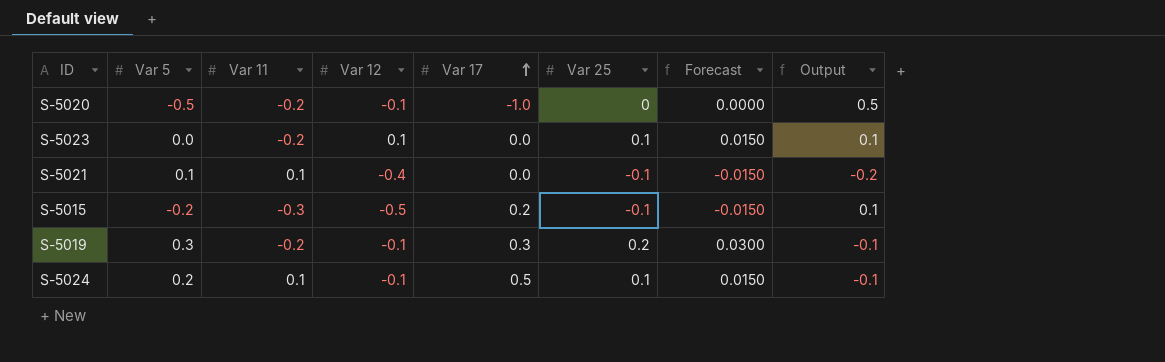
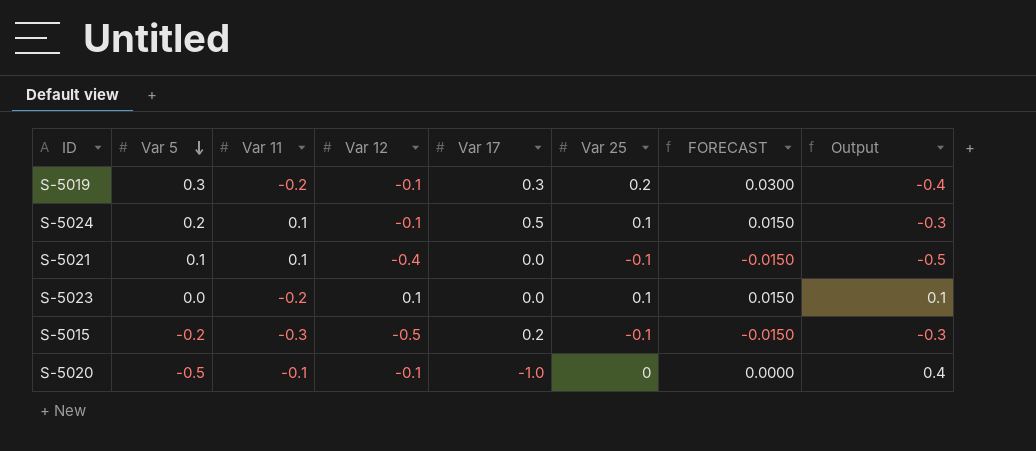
row order: Var 17 ascending -> Var 5 descending
column name: Forecast -> FORECAST
column Output | formula: [Var 25] - [Var 5] -> [Var 12] - [Var 5]
S-5020 | Var 11: -0.2 -> -0.1

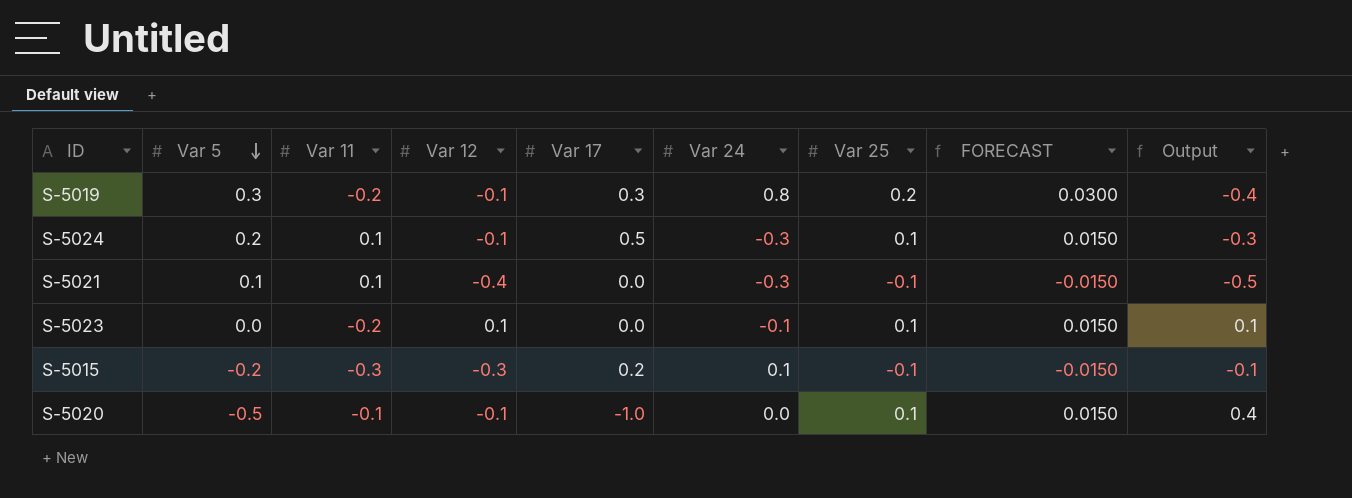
column Var 24 | position: none -> 6
S-5015 | Var 12: -0.5 -> -0.3
S-5015 | Output: -0.3 -> -0.1
S-5020 | Var 25: 0 -> 0.1
S-5020 | FORECAST: 0.0000 -> 0.0150

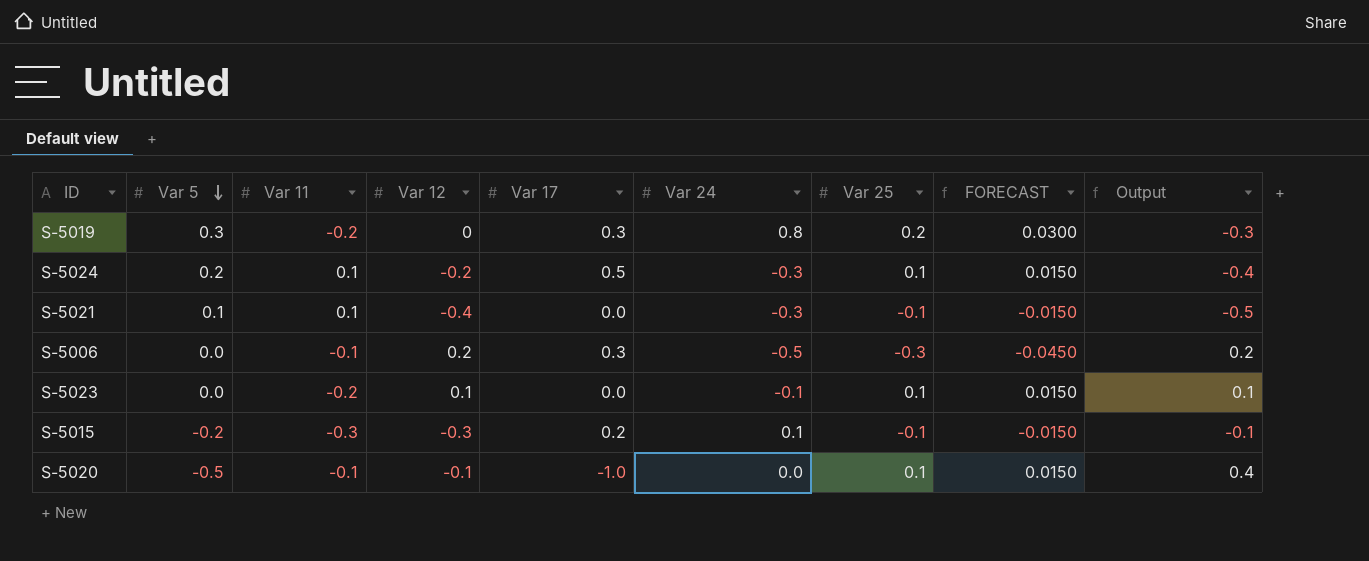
S-5019 | Var 12: -0.1 -> 0
S-5019 | Output: -0.4 -> -0.3
S-5024 | Var 12: -0.1 -> -0.2
S-5024 | Output: -0.3 -> -0.4
row S-5006: none -> 0.0 | -0.1 | 0.2 | 0.3 | -0.5 | -0.3 | -0.0450 | 0.2

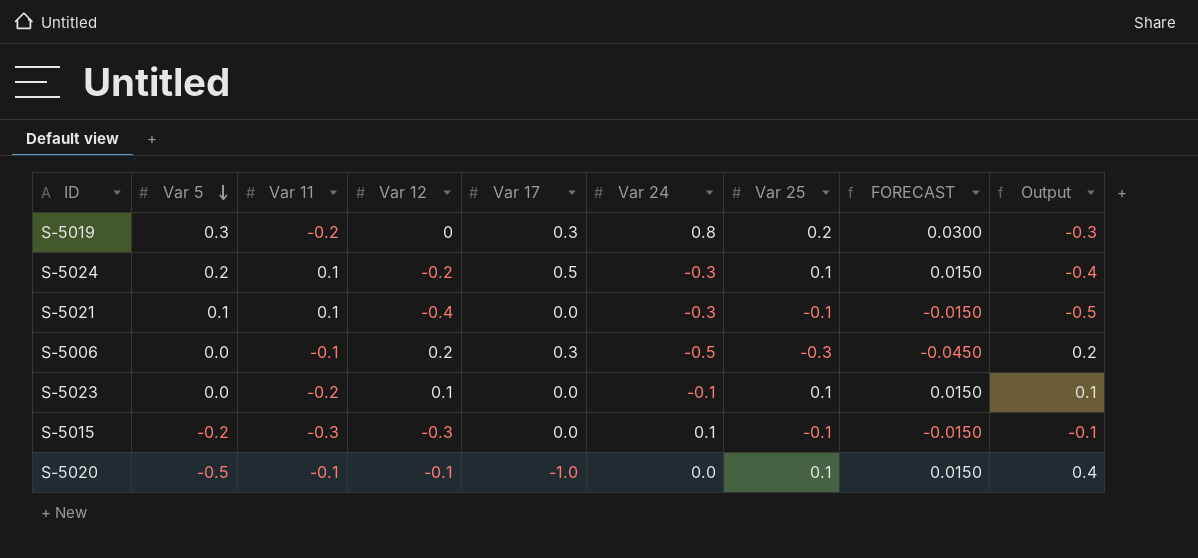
S-5015 | Var 17: 0.2 -> 0.0

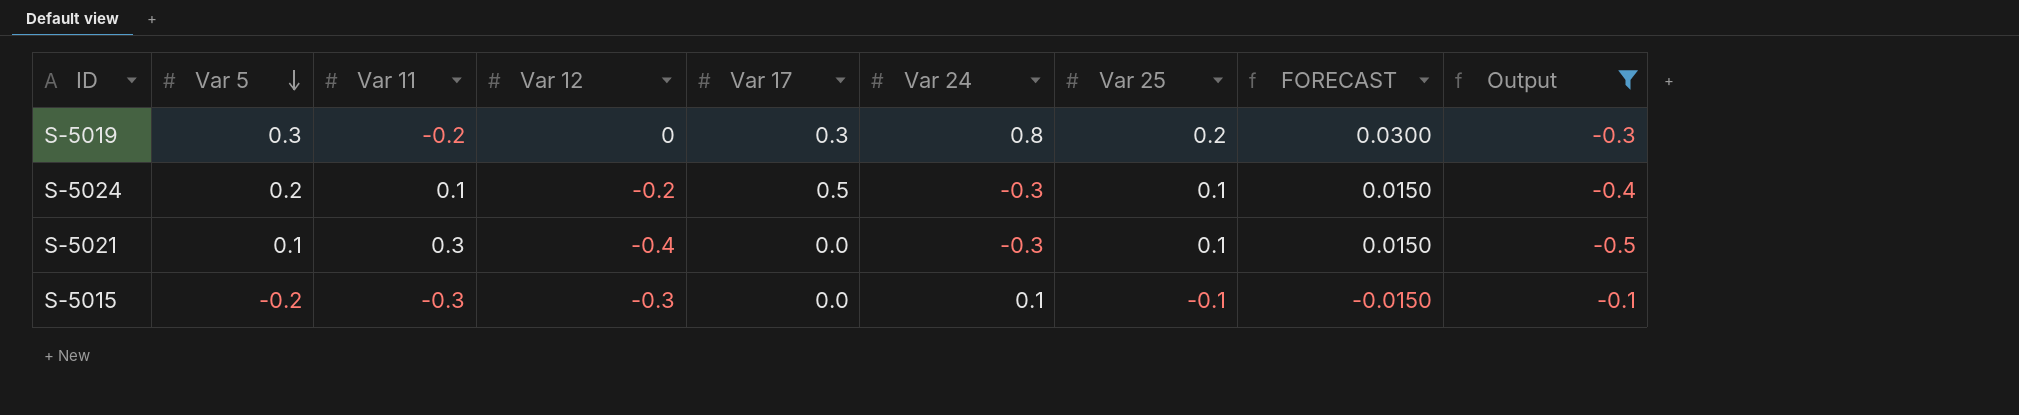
filter: none -> Output <= -0.1
S-5021 | Var 11: 0.1 -> 0.3
S-5021 | Var 25: -0.1 -> 0.1
S-5021 | FORECAST: -0.0150 -> 0.0150

